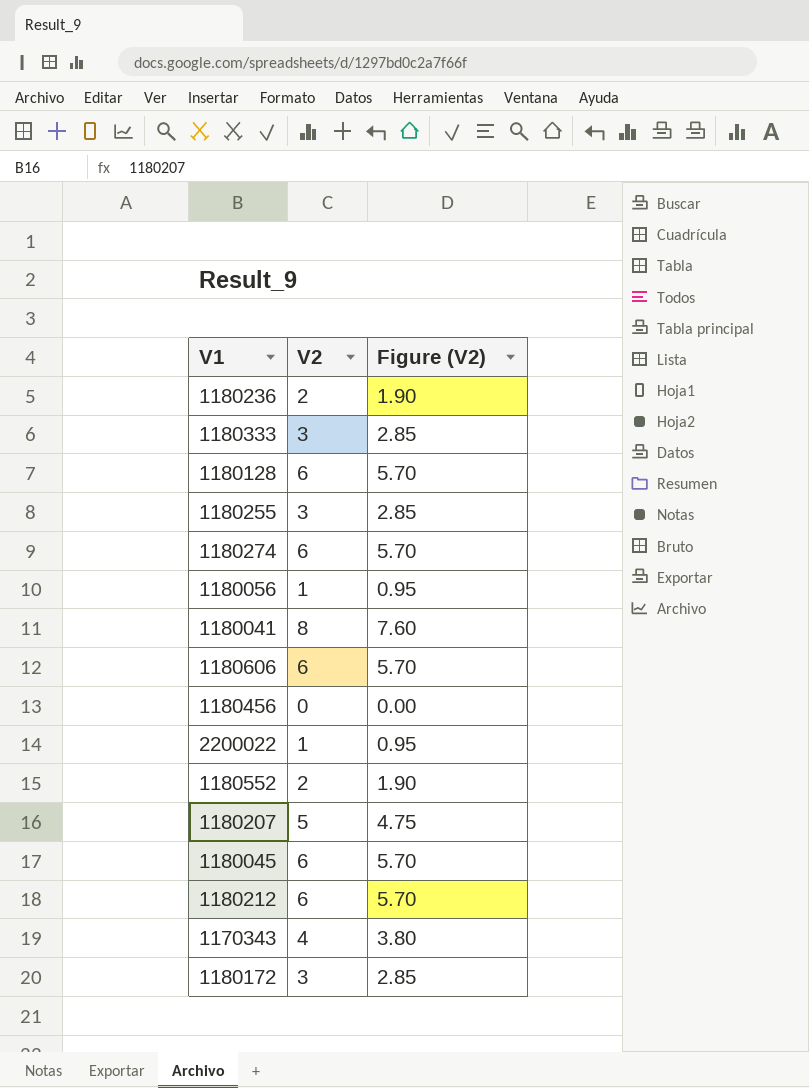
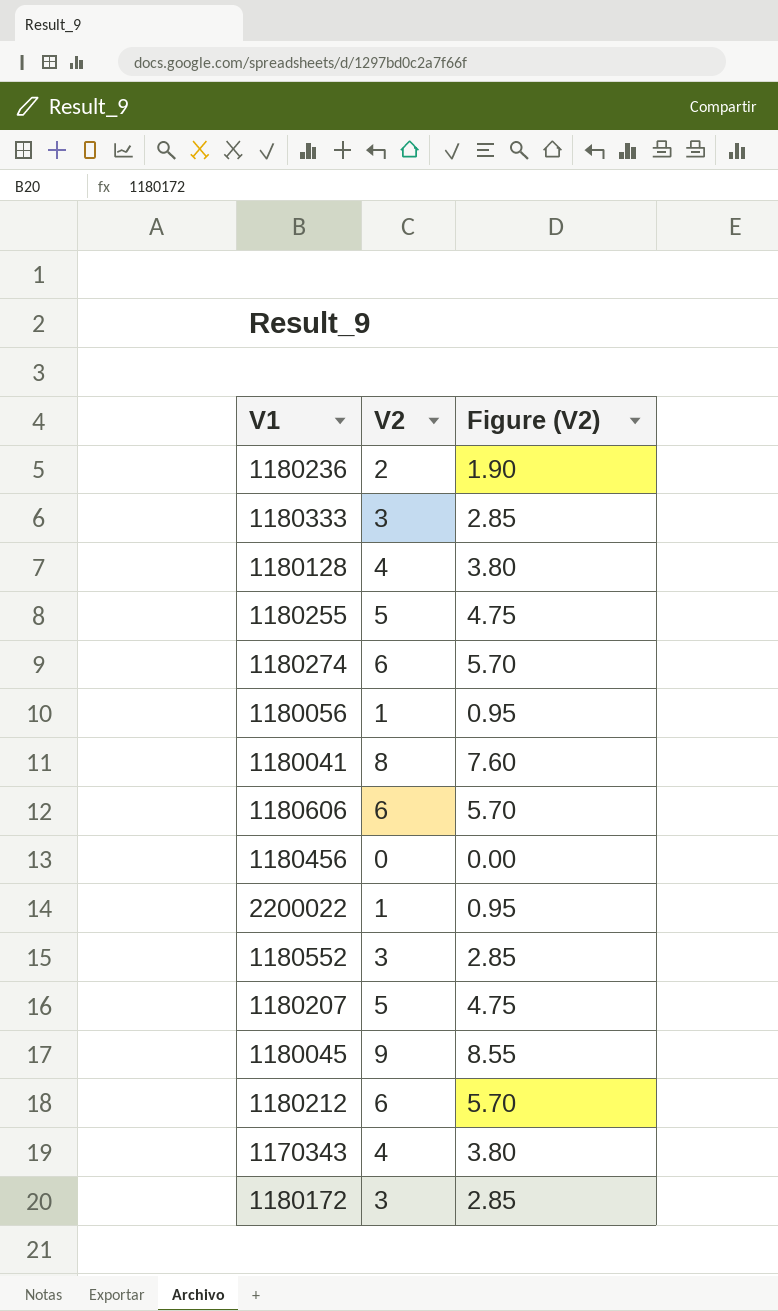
1180128 | V2: 6 -> 4
1180128 | Figure (V2): 5.70 -> 3.80
1180255 | V2: 3 -> 5
1180255 | Figure (V2): 2.85 -> 4.75
1180552 | V2: 2 -> 3
1180552 | Figure (V2): 1.90 -> 2.85
1180045 | V2: 6 -> 9
1180045 | Figure (V2): 5.70 -> 8.55

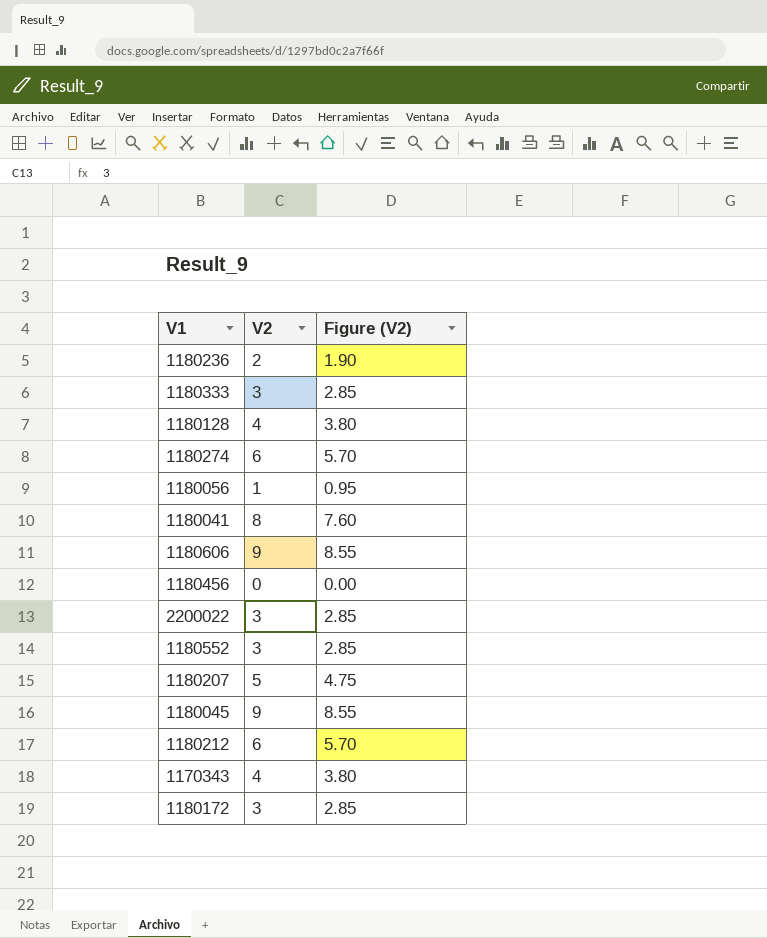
row 1180255: 5 | 4.75 -> none
1180606 | V2: 6 -> 9
1180606 | Figure (V2): 5.70 -> 8.55
2200022 | V2: 1 -> 3
2200022 | Figure (V2): 0.95 -> 2.85

